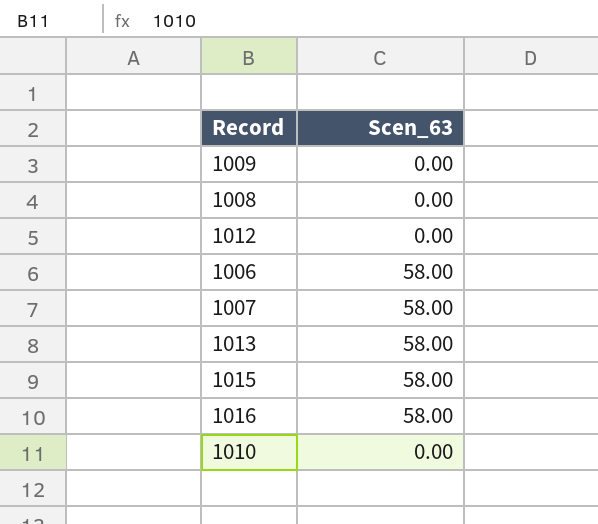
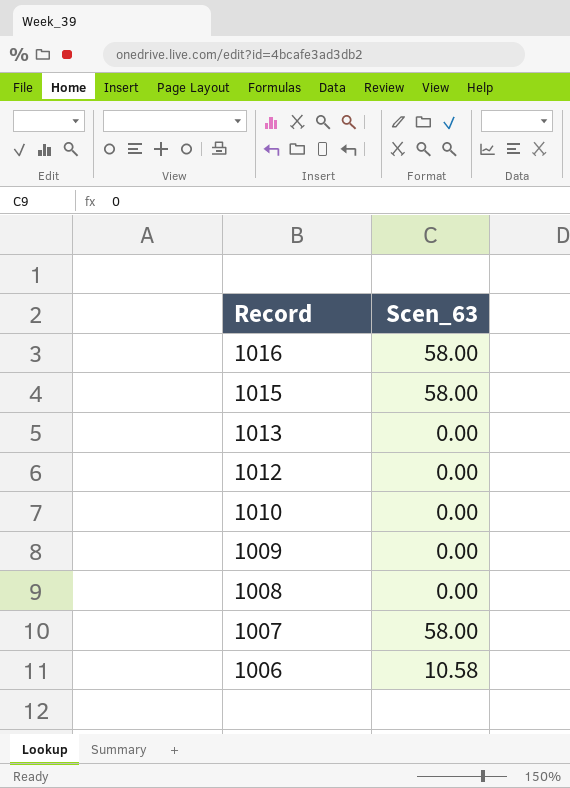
row order: none -> Record descending
1013 | Scen_63: 58.00 -> 0.00
1006 | Scen_63: 58.00 -> 10.58

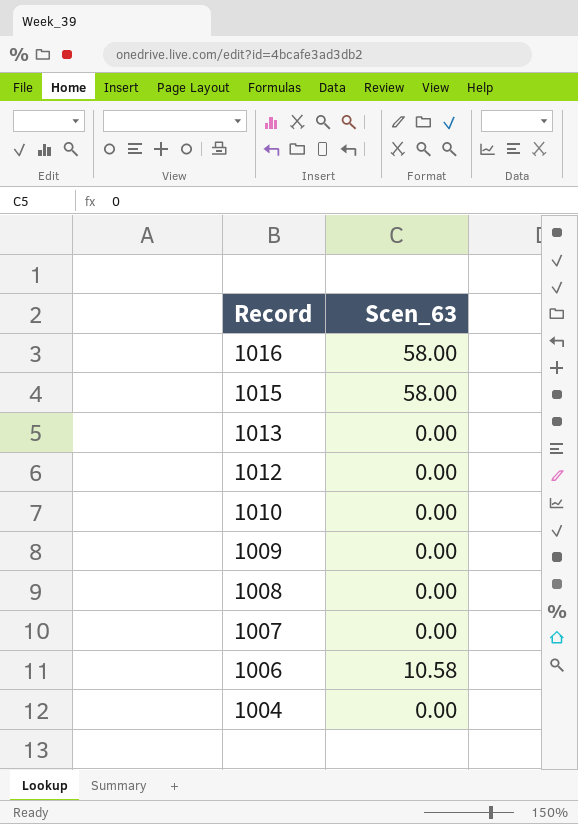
1007 | Scen_63: 58.00 -> 0.00
row 1004: none -> 0.00

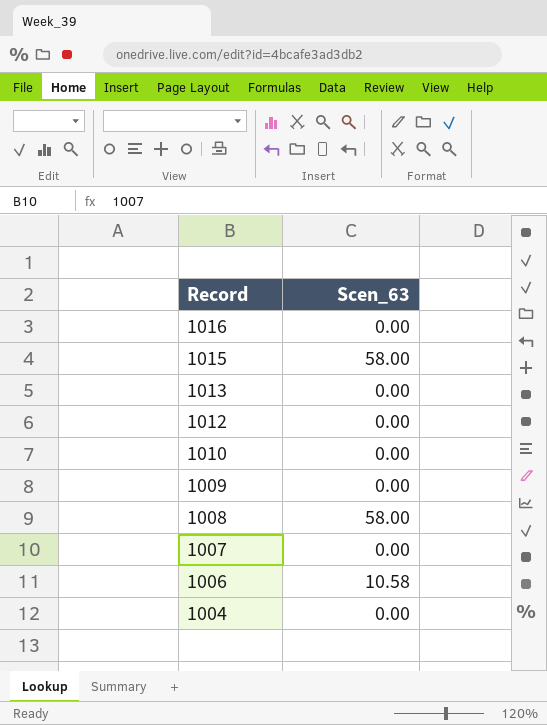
1016 | Scen_63: 58.00 -> 0.00
1008 | Scen_63: 0.00 -> 58.00

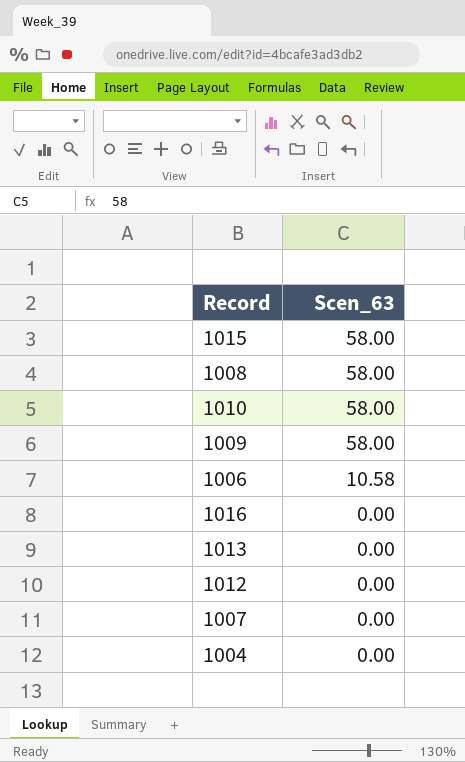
row order: Record descending -> Scen_63 descending
1010 | Scen_63: 0.00 -> 58.00
1009 | Scen_63: 0.00 -> 58.00

